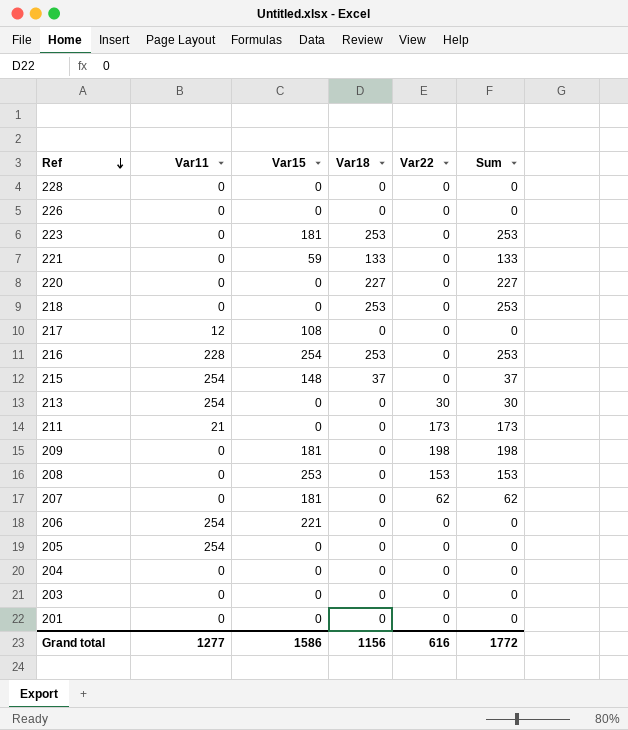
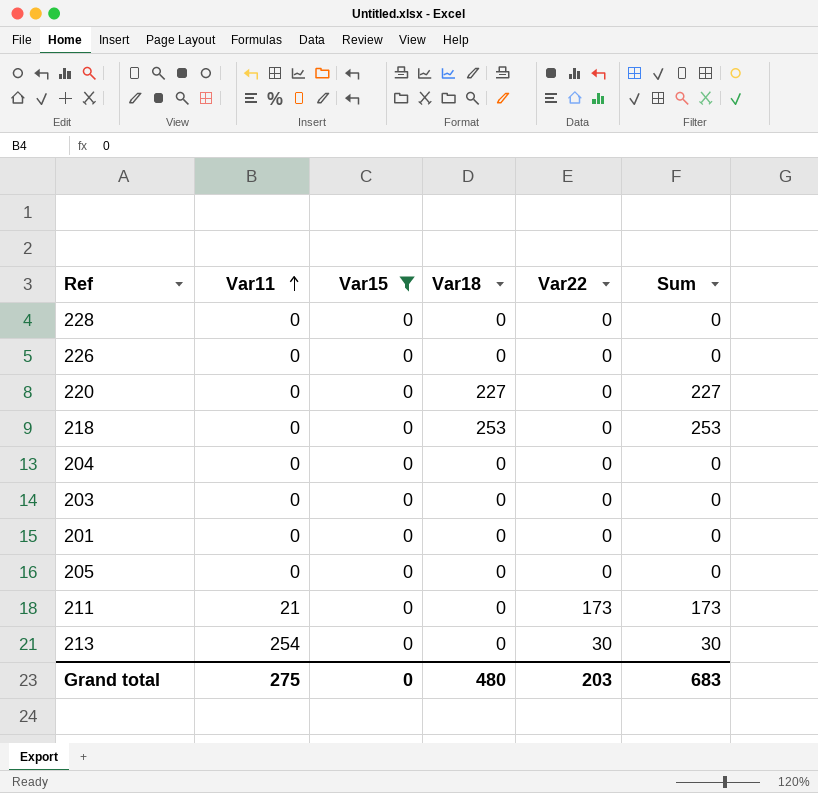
filter: none -> Var15 = 0
row order: Ref descending -> Var11 ascending
205 | Var11: 254 -> 0
Grand total | Var11: 1277 -> 275
Grand total | Var15: 1586 -> 0
Grand total | Var18: 1156 -> 480
Grand total | Var22: 616 -> 203
Grand total | Sum: 1772 -> 683

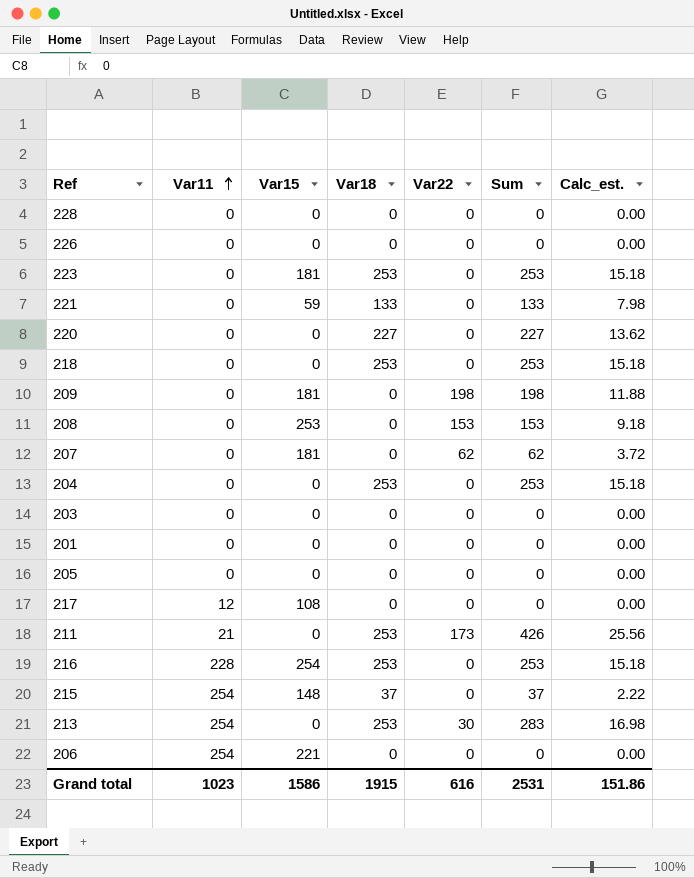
filter: Var15 = 0 -> none
column Calc_est. | formula: none -> [Sum] * 0.06
204 | Var18: 0 -> 253
204 | Sum: 0 -> 253
211 | Var18: 0 -> 253
211 | Sum: 173 -> 426
213 | Var18: 0 -> 253
213 | Sum: 30 -> 283
Grand total | Var11: 275 -> 1023
Grand total | Var15: 0 -> 1586
Grand total | Var18: 480 -> 1915
Grand total | Var22: 203 -> 616
Grand total | Sum: 683 -> 2531

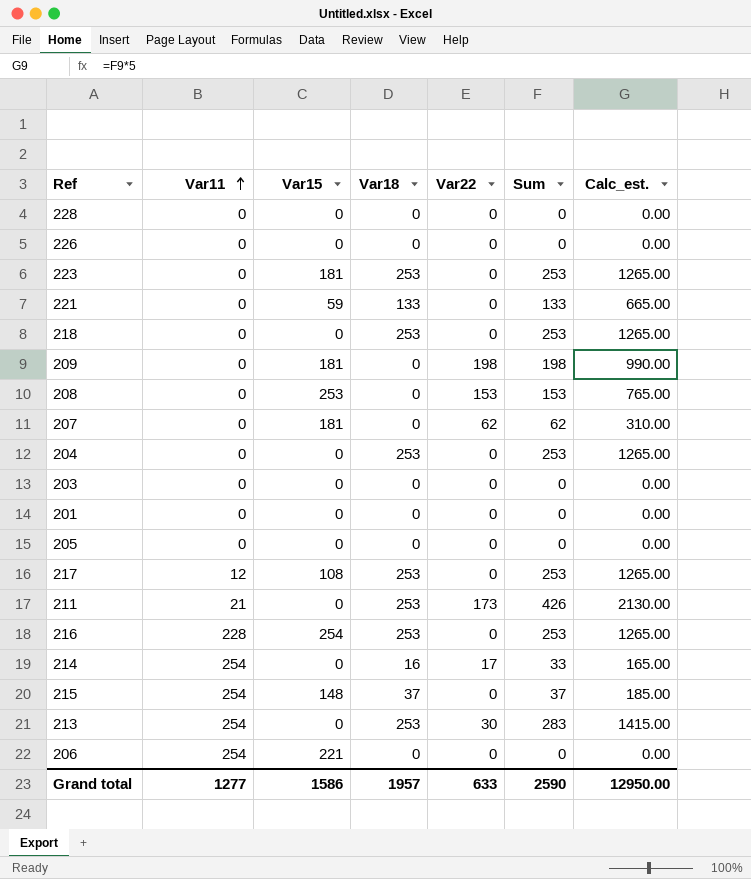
column Calc_est. | formula: [Sum] * 0.06 -> [Sum] * 5
row 220: 0 | 0 | 227 | 0 | 227 | 13.62 -> none
217 | Var18: 0 -> 253
217 | Sum: 0 -> 253
row 214: none -> 254 | 0 | 16 | 17 | 33 | 165.00
Grand total | Var11: 1023 -> 1277
Grand total | Var18: 1915 -> 1957
Grand total | Var22: 616 -> 633
Grand total | Sum: 2531 -> 2590
Grand total | Calc_est.: 151.86 -> 12950.00

